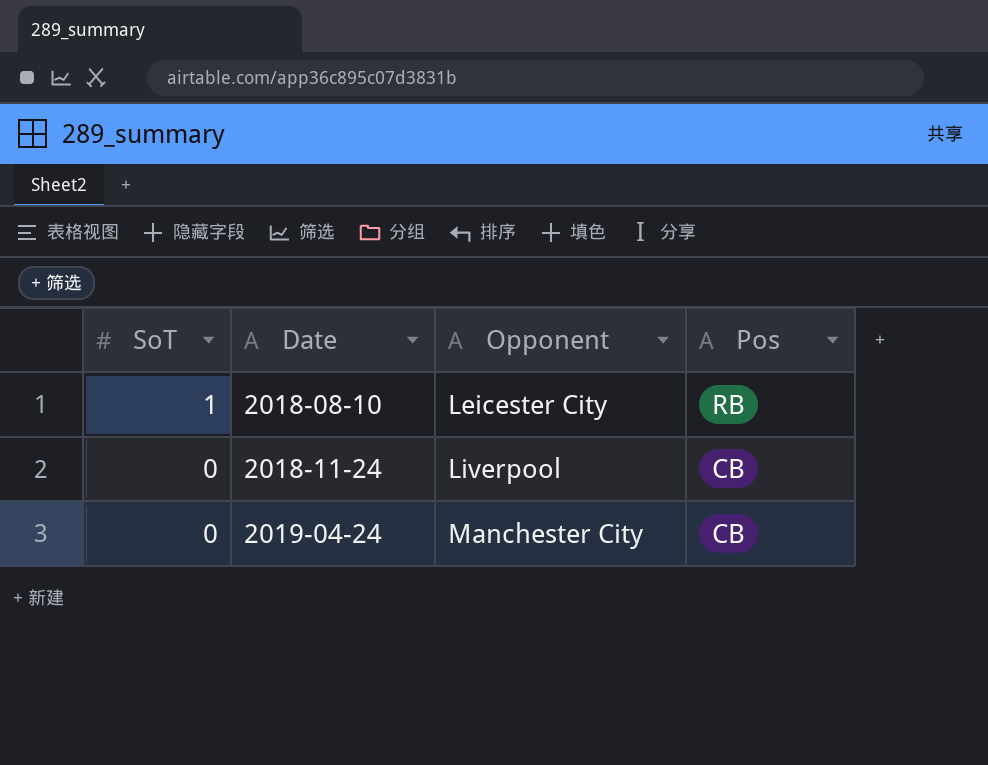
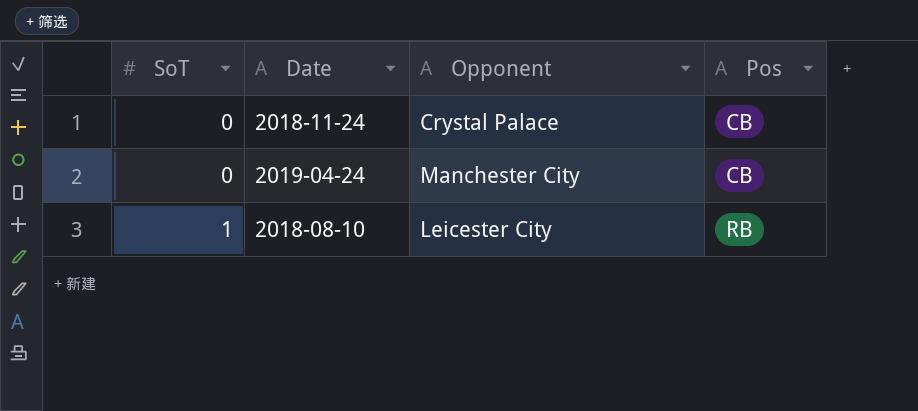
row order: SoT descending -> SoT ascending
2018-11-24 | Opponent: Liverpool -> Crystal Palace

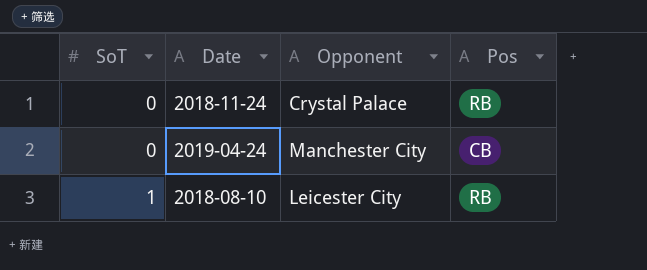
2018-11-24 | Pos: CB -> RB

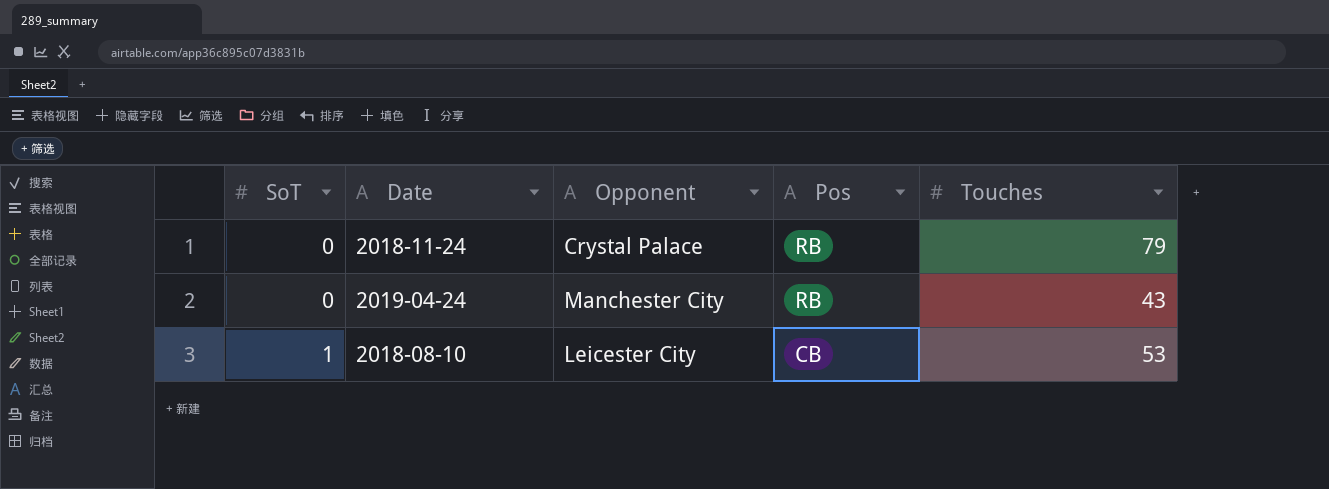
column Touches | position: none -> 5
2019-04-24 | Pos: CB -> RB
2018-08-10 | Pos: RB -> CB

